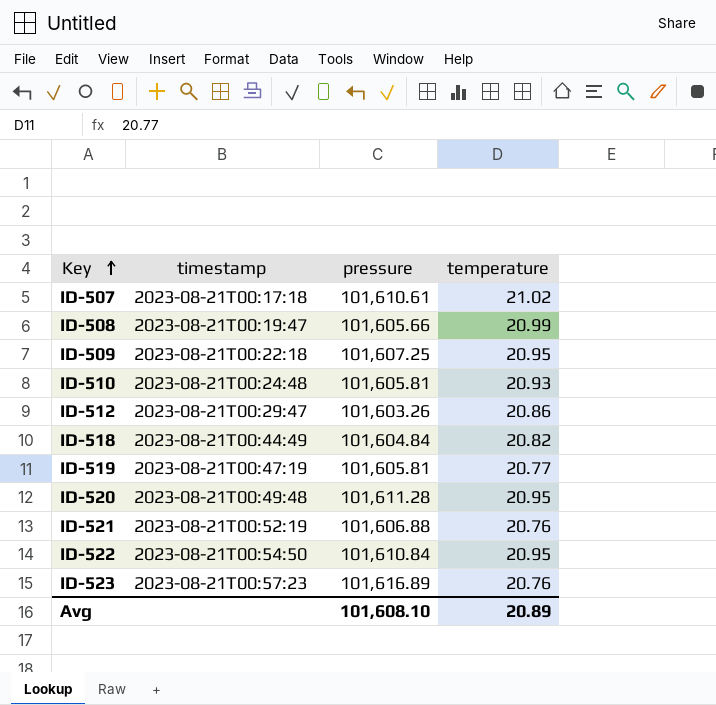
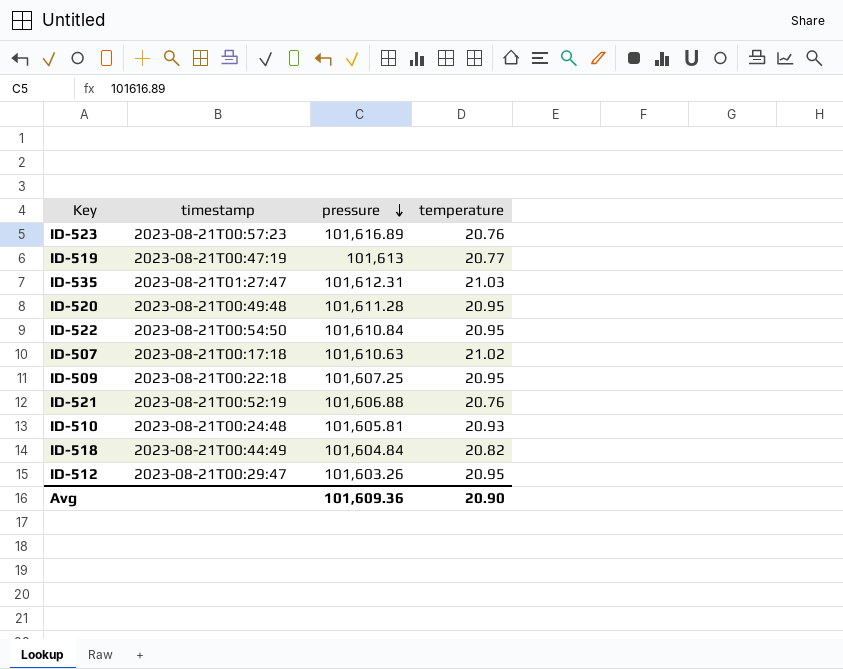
row order: Key ascending -> pressure descending
row ID-508: 2023-08-21T00:19:47 | 101,605.66 | 20.99 -> none
ID-519 | pressure: 101,605.81 -> 101,613
row ID-535: none -> 2023-08-21T01:27:47 | 101,612.31 | 21.03
ID-507 | pressure: 101,610.61 -> 101,610.63
ID-512 | temperature: 20.86 -> 20.95
Avg | pressure: 101,608.10 -> 101,609.36
Avg | temperature: 20.89 -> 20.90

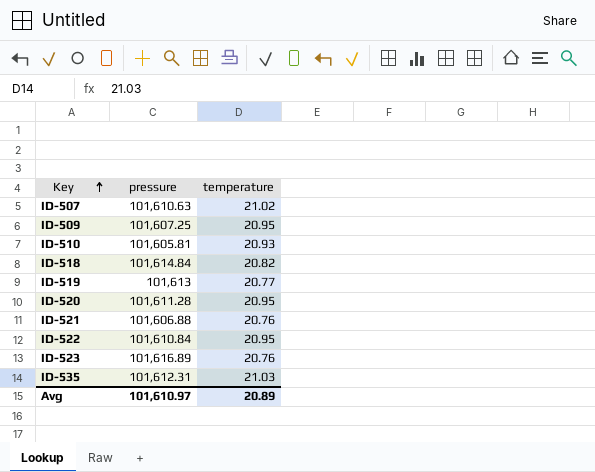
row order: pressure descending -> Key ascending
column timestamp | position: 2 -> none
row ID-512: 2023-08-21T00:29:47 | 101,603.26 | 20.95 -> none
ID-518 | pressure: 101,604.84 -> 101,614.84
Avg | pressure: 101,609.36 -> 101,610.97
Avg | temperature: 20.90 -> 20.89

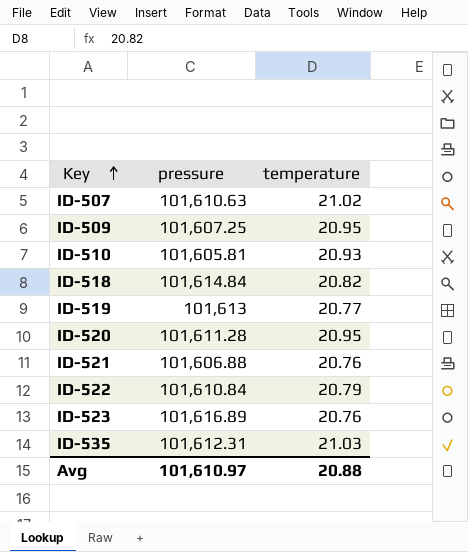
ID-522 | temperature: 20.95 -> 20.79
Avg | temperature: 20.89 -> 20.88

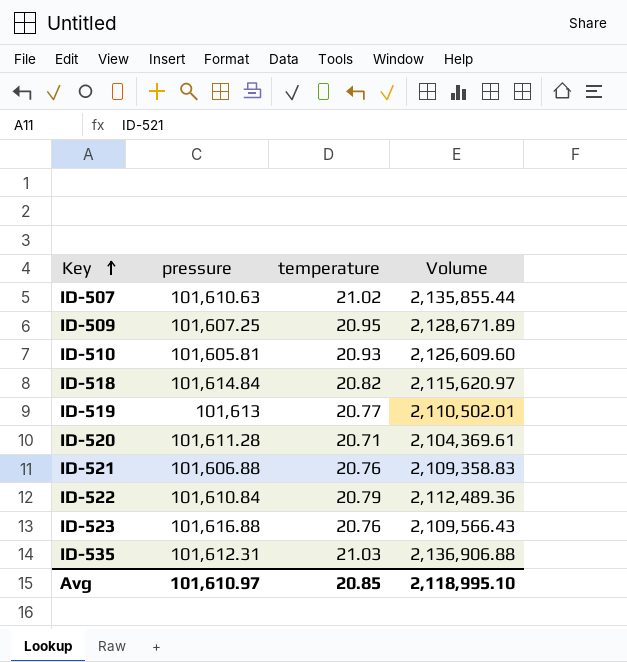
column Volume | formula: none -> [pressure] * [temperature]
ID-520 | temperature: 20.95 -> 20.71
ID-523 | pressure: 101,616.89 -> 101,616.88
Avg | temperature: 20.88 -> 20.85

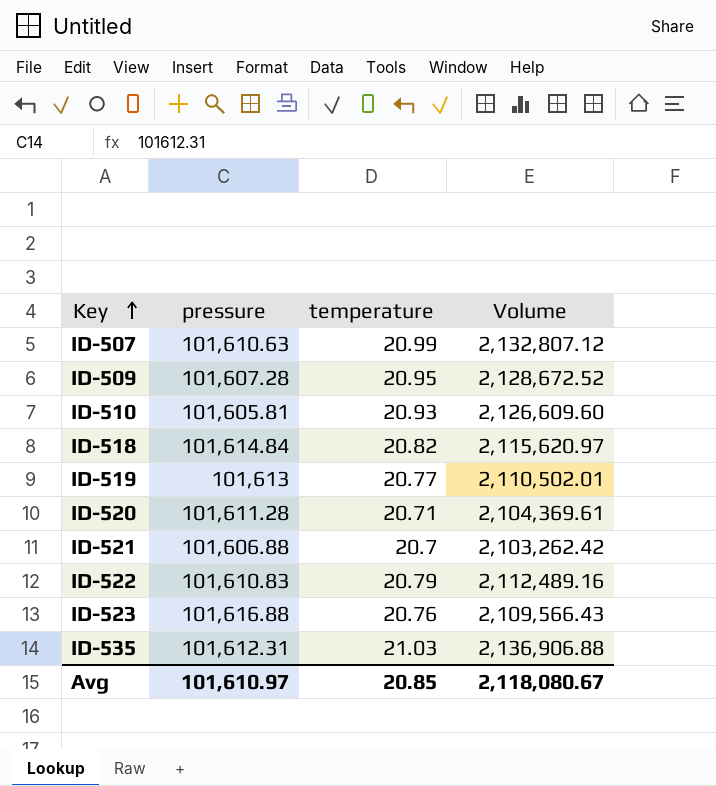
ID-507 | temperature: 21.02 -> 20.99
ID-507 | Volume: 2,135,855.44 -> 2,132,807.12
ID-509 | pressure: 101,607.25 -> 101,607.28
ID-509 | Volume: 2,128,671.89 -> 2,128,672.52
ID-521 | temperature: 20.76 -> 20.7
ID-521 | Volume: 2,109,358.83 -> 2,103,262.42
ID-522 | pressure: 101,610.84 -> 101,610.83
ID-522 | Volume: 2,112,489.36 -> 2,112,489.16
Avg | Volume: 2,118,995.10 -> 2,118,080.67

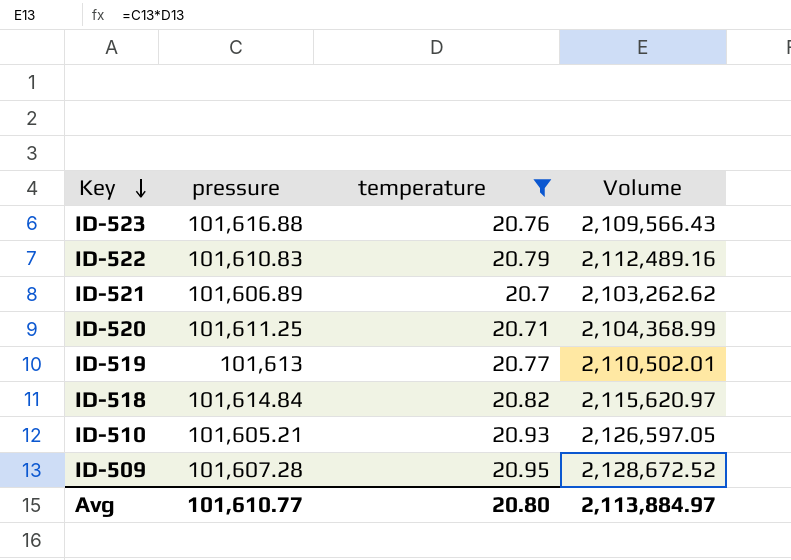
filter: none -> temperature <= 20.95
row order: Key ascending -> Key descending
ID-521 | pressure: 101,606.88 -> 101,606.89
ID-521 | Volume: 2,103,262.42 -> 2,103,262.62
ID-520 | pressure: 101,611.28 -> 101,611.25
ID-520 | Volume: 2,104,369.61 -> 2,104,368.99
ID-510 | pressure: 101,605.81 -> 101,605.21
ID-510 | Volume: 2,126,609.60 -> 2,126,597.05
Avg | pressure: 101,610.97 -> 101,610.77
Avg | temperature: 20.85 -> 20.80
Avg | Volume: 2,118,080.67 -> 2,113,884.97

